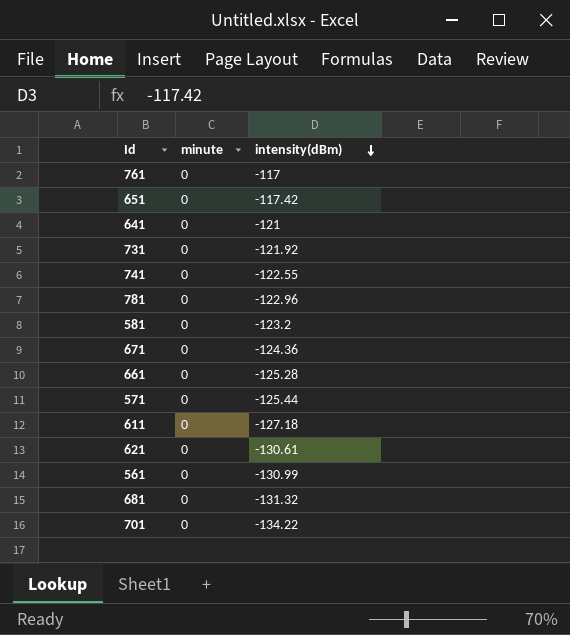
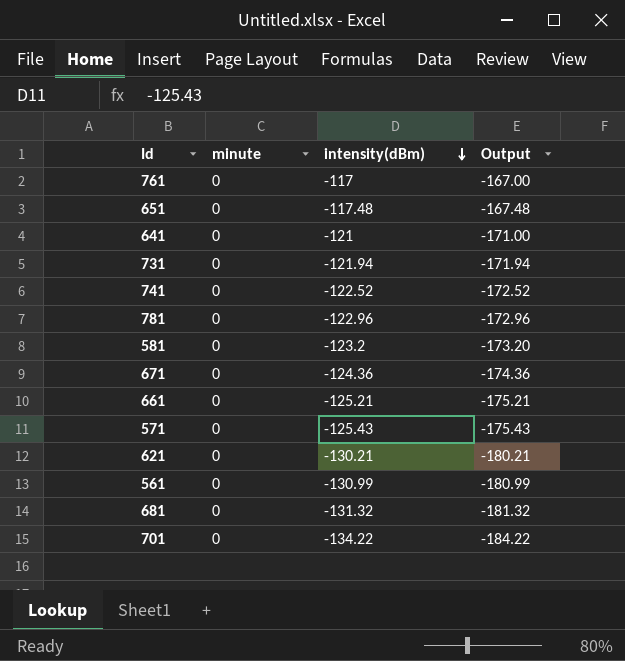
column Output | formula: none -> [intensity(dBm)] - 50
row 611: 0 | -127.18 -> none
651 | intensity(dBm): -117.42 -> -117.48
731 | intensity(dBm): -121.92 -> -121.94
741 | intensity(dBm): -122.55 -> -122.52
661 | intensity(dBm): -125.28 -> -125.21
571 | intensity(dBm): -125.44 -> -125.43
621 | intensity(dBm): -130.61 -> -130.21

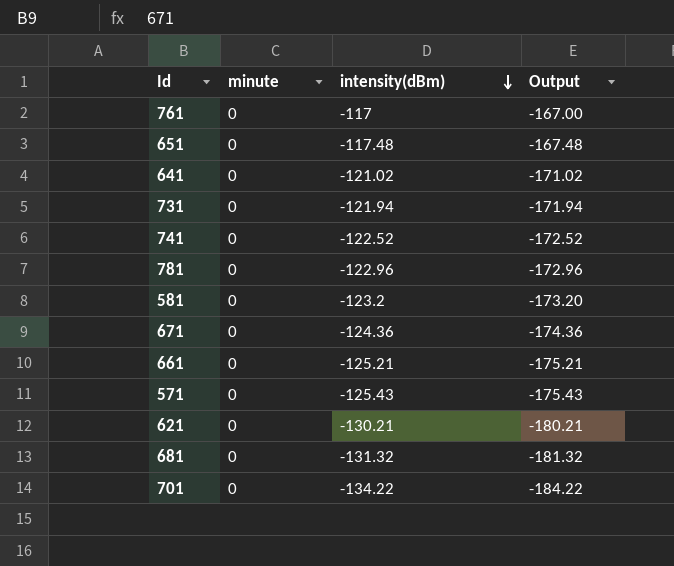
row 561: 0 | -130.99 | -180.99 -> none
641 | intensity(dBm): -121 -> -121.02
641 | Output: -171.00 -> -171.02

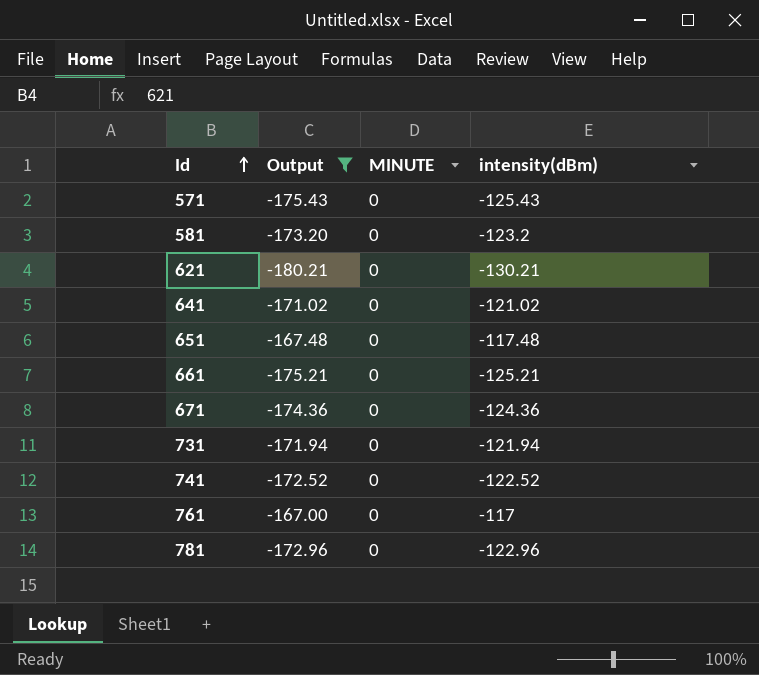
filter: none -> Output >= -180.21
row order: intensity(dBm) descending -> Id ascending
column Output | position: 4 -> 2
column name: minute -> MINUTE

